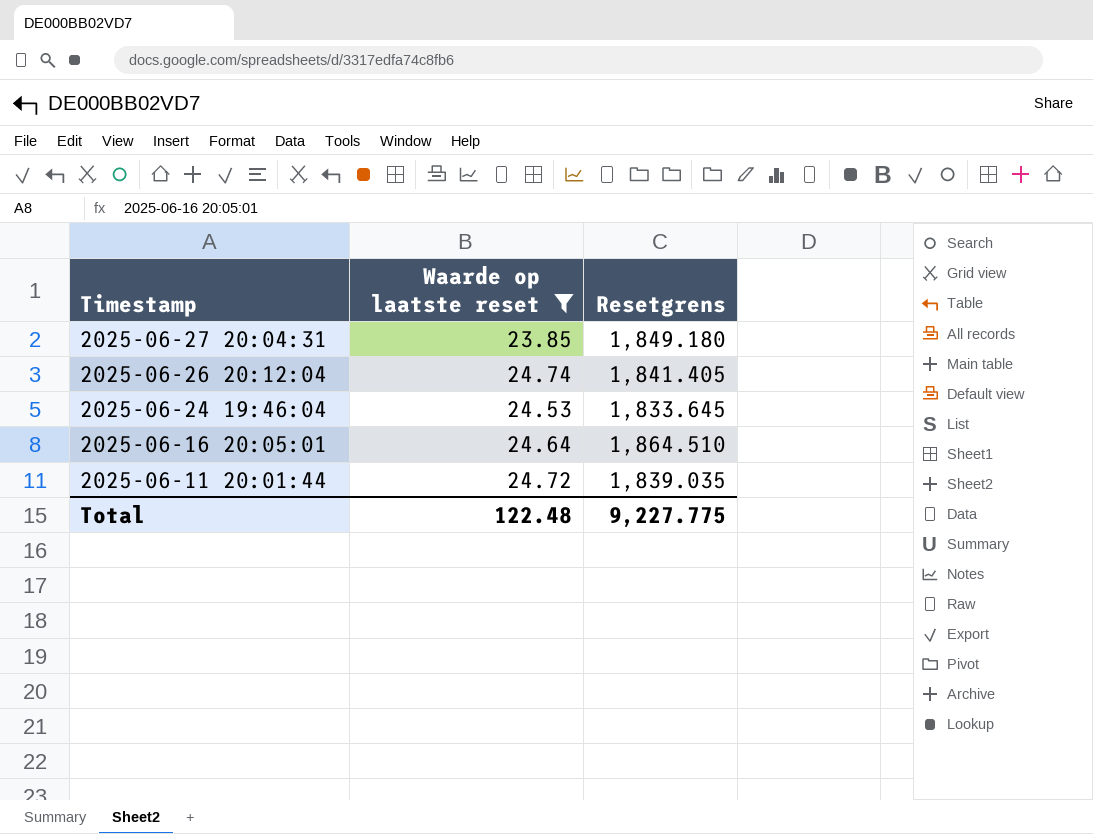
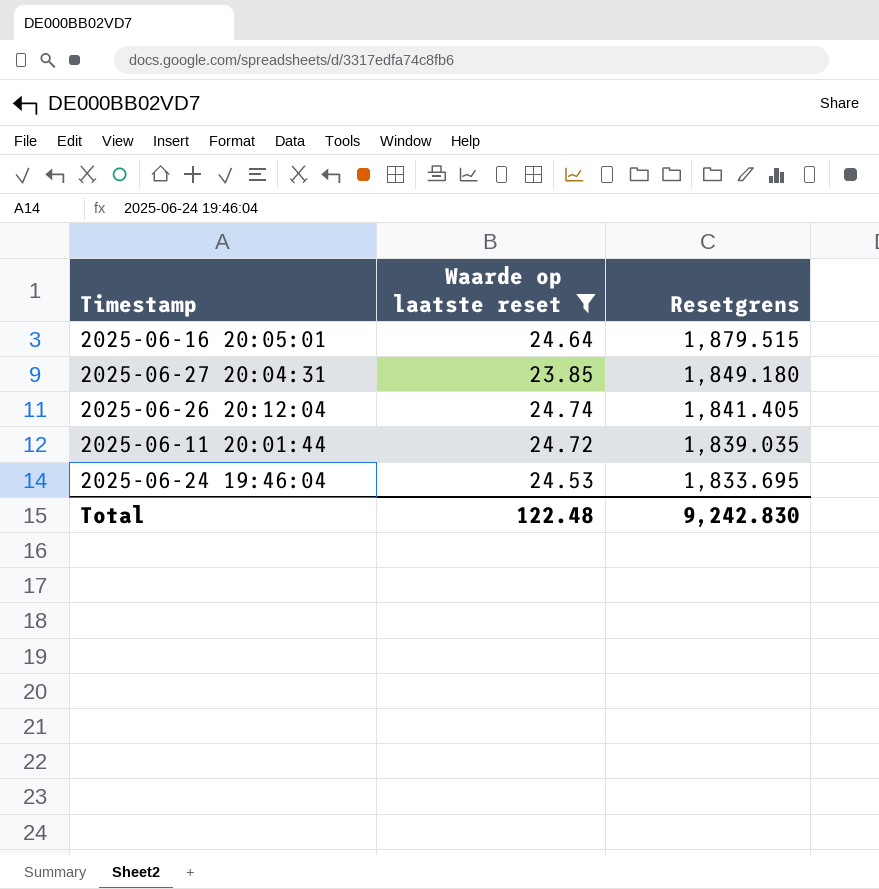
row order: Timestamp descending -> Resetgrens descending
2025-06-16 20:05:01 | Resetgrens: 1,864.510 -> 1,879.515
2025-06-24 19:46:04 | Resetgrens: 1,833.645 -> 1,833.695
Total | Resetgrens: 9,227.775 -> 9,242.830

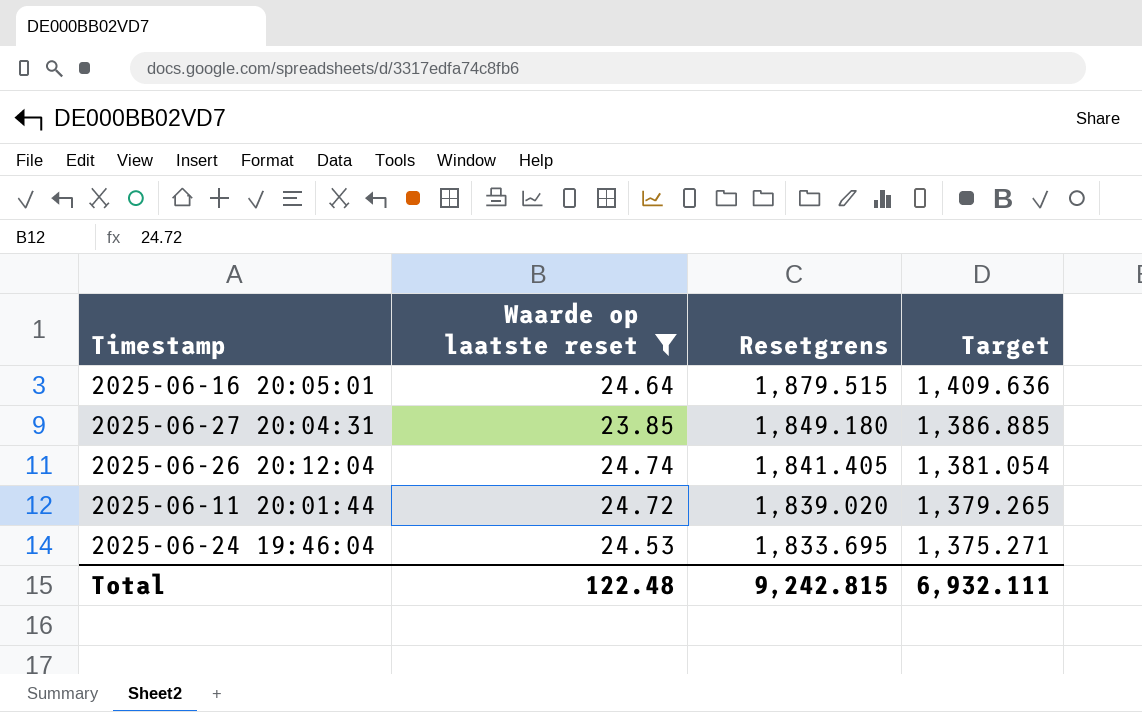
column Target | formula: none -> [Resetgrens] * 0.75
2025-06-11 20:01:44 | Resetgrens: 1,839.035 -> 1,839.020
Total | Resetgrens: 9,242.830 -> 9,242.815

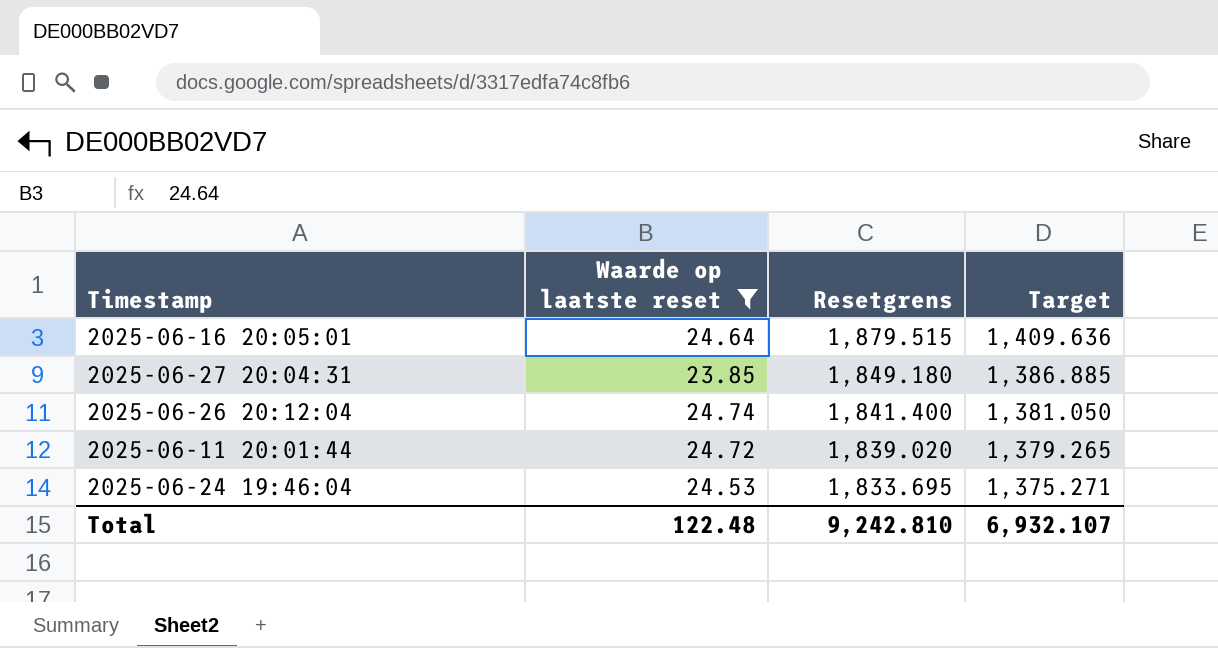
2025-06-26 20:12:04 | Resetgrens: 1,841.405 -> 1,841.400
2025-06-26 20:12:04 | Target: 1,381.054 -> 1,381.050
Total | Resetgrens: 9,242.815 -> 9,242.810
Total | Target: 6,932.111 -> 6,932.107

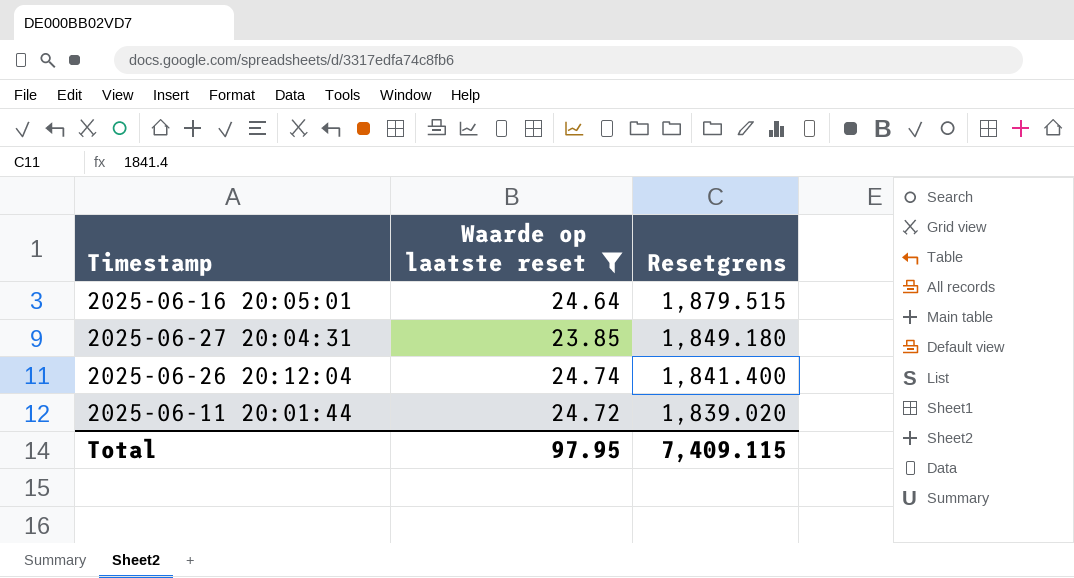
column Target | formula: [Resetgrens] * 0.75 -> none
row 2025-06-24 19:46:04: 24.53 | 1,833.695 | 1,375.271 -> none
Total | Waarde op laatste reset: 122.48 -> 97.95
Total | Resetgrens: 9,242.810 -> 7,409.115

